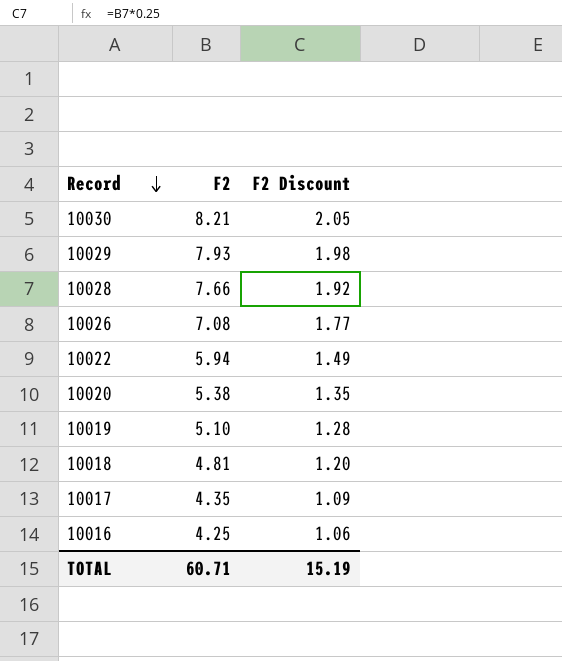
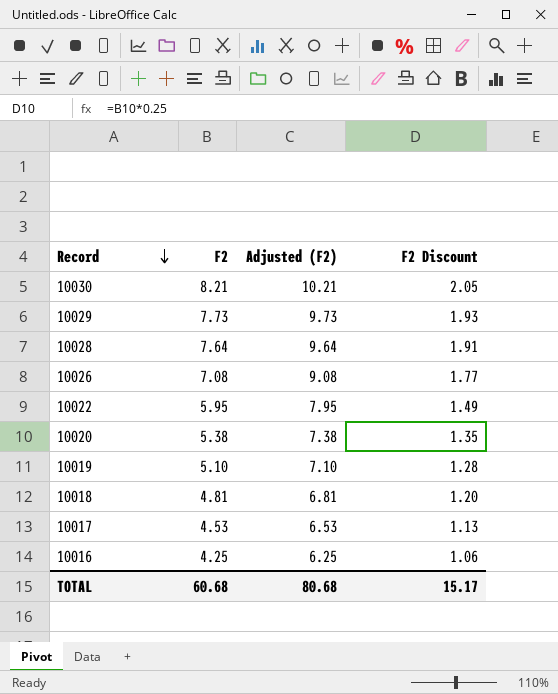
column Adjusted (F2) | formula: none -> [F2] + 2
10029 | F2: 7.93 -> 7.73
10029 | F2 Discount: 1.98 -> 1.93
10028 | F2: 7.66 -> 7.64
10028 | F2 Discount: 1.92 -> 1.91
10022 | F2: 5.94 -> 5.95
10017 | F2: 4.35 -> 4.53
10017 | F2 Discount: 1.09 -> 1.13
TOTAL | F2: 60.71 -> 60.68
TOTAL | F2 Discount: 15.19 -> 15.17

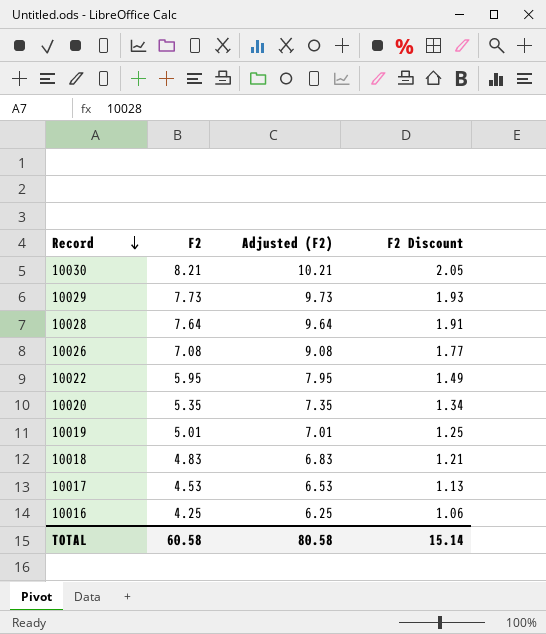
10020 | F2: 5.38 -> 5.35
10020 | Adjusted (F2): 7.38 -> 7.35
10020 | F2 Discount: 1.35 -> 1.34
10019 | F2: 5.10 -> 5.01
10019 | Adjusted (F2): 7.10 -> 7.01
10019 | F2 Discount: 1.28 -> 1.25
10018 | F2: 4.81 -> 4.83
10018 | Adjusted (F2): 6.81 -> 6.83
10018 | F2 Discount: 1.20 -> 1.21
TOTAL | F2: 60.68 -> 60.58
TOTAL | Adjusted (F2): 80.68 -> 80.58
TOTAL | F2 Discount: 15.17 -> 15.14

